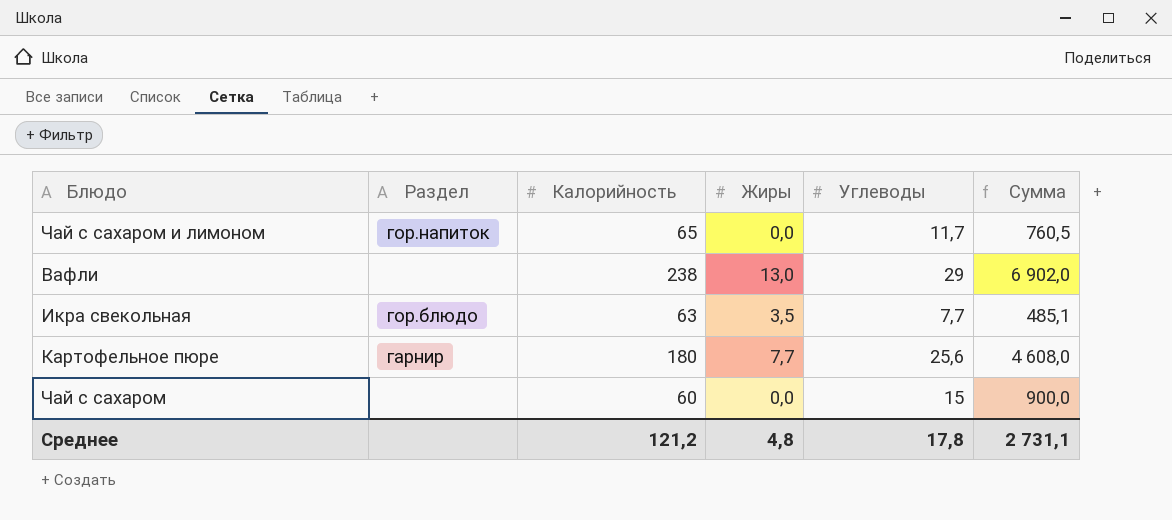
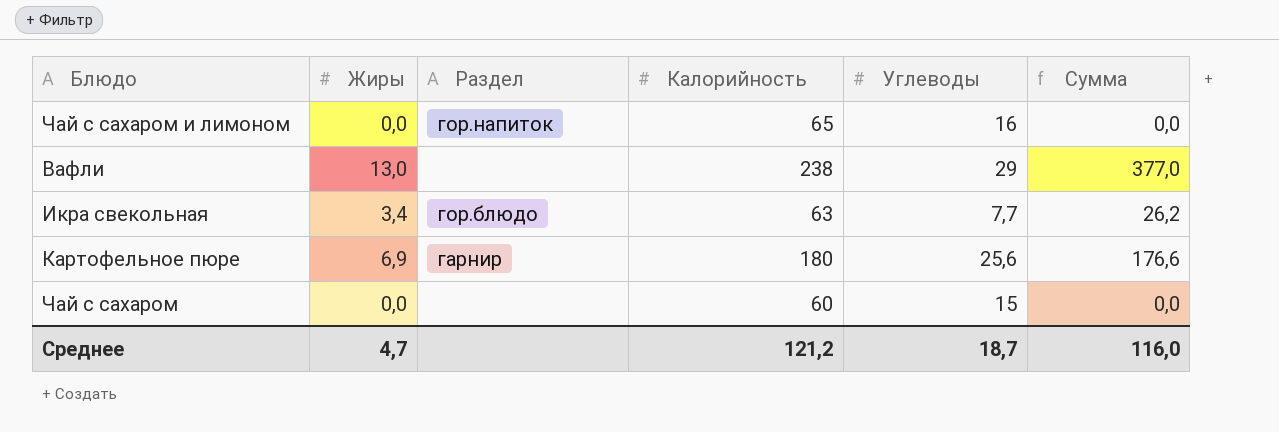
column Жиры | position: 4 -> 2
column Сумма | formula: [Калорийность] * [Углеводы] -> [Жиры] * [Углеводы]
Чай с сахаром и лимоном | Углеводы: 11,7 -> 16
Икра свекольная | Жиры: 3,5 -> 3,4
Картофельное пюре | Жиры: 7,7 -> 6,9
Среднее | Жиры: 4,8 -> 4,7
Среднее | Углеводы: 17,8 -> 18,7
Среднее | Сумма: 2 731,1 -> 116,0

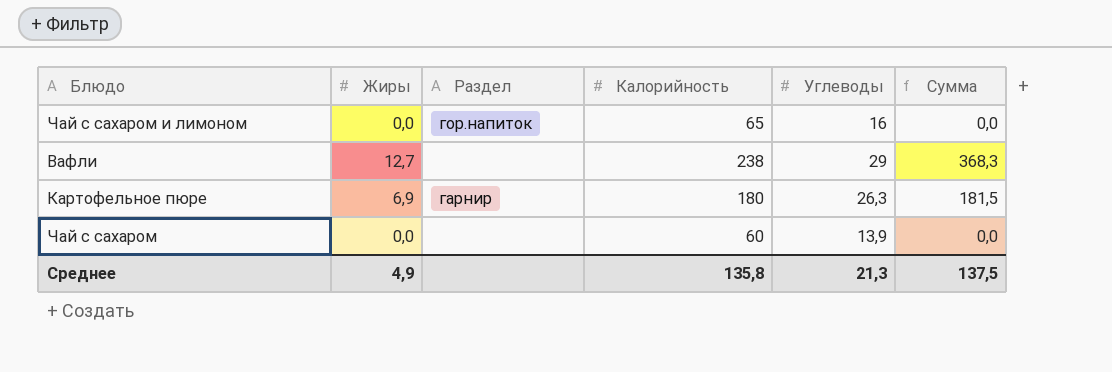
row Икра свекольная: 3,4 | гор.блюдо | 63 | 7,7 | 26,2 -> none
Вафли | Жиры: 13,0 -> 12,7
Вафли | Сумма: 377,0 -> 368,3
Картофельное пюре | Углеводы: 25,6 -> 26,3
Картофельное пюре | Сумма: 176,6 -> 181,5
Чай с сахаром | Углеводы: 15 -> 13,9
Среднее | Жиры: 4,7 -> 4,9
Среднее | Калорийность: 121,2 -> 135,8
Среднее | Углеводы: 18,7 -> 21,3
Среднее | Сумма: 116,0 -> 137,5

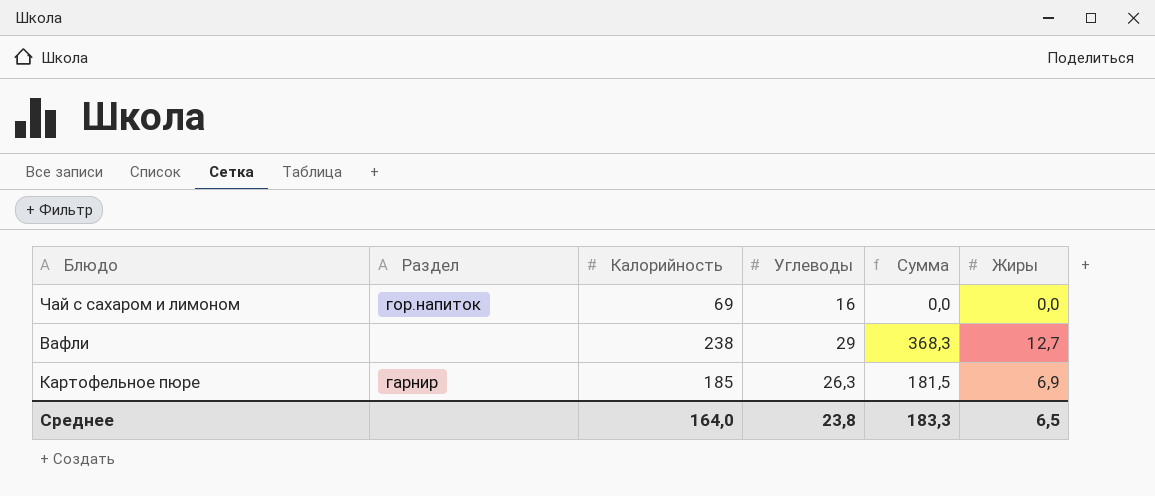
column Жиры | position: 2 -> 6
row Чай с сахаром: 0,0 | none | 60 | 13,9 | 0,0 -> none
Чай с сахаром и лимоном | Калорийность: 65 -> 69
Картофельное пюре | Калорийность: 180 -> 185
Среднее | Калорийность: 135,8 -> 164,0
Среднее | Углеводы: 21,3 -> 23,8
Среднее | Сумма: 137,5 -> 183,3
Среднее | Жиры: 4,9 -> 6,5

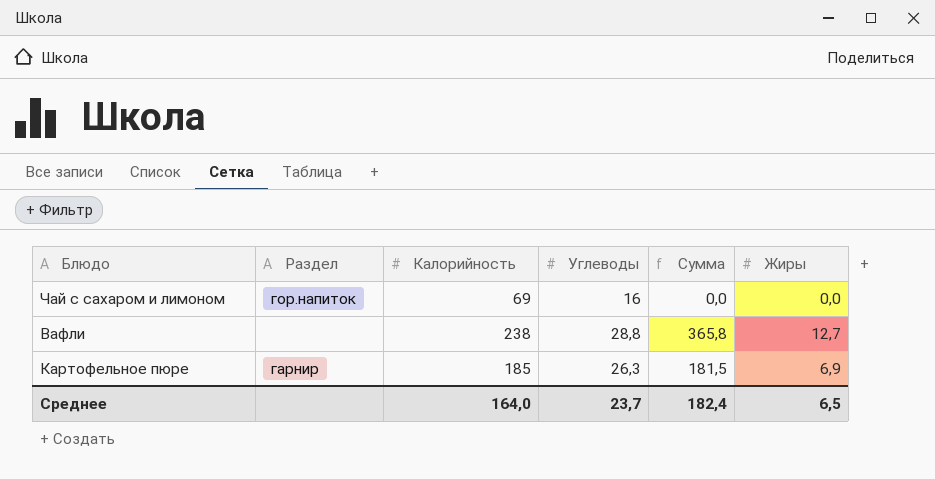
Вафли | Углеводы: 29 -> 28,8
Вафли | Сумма: 368,3 -> 365,8
Среднее | Углеводы: 23,8 -> 23,7
Среднее | Сумма: 183,3 -> 182,4

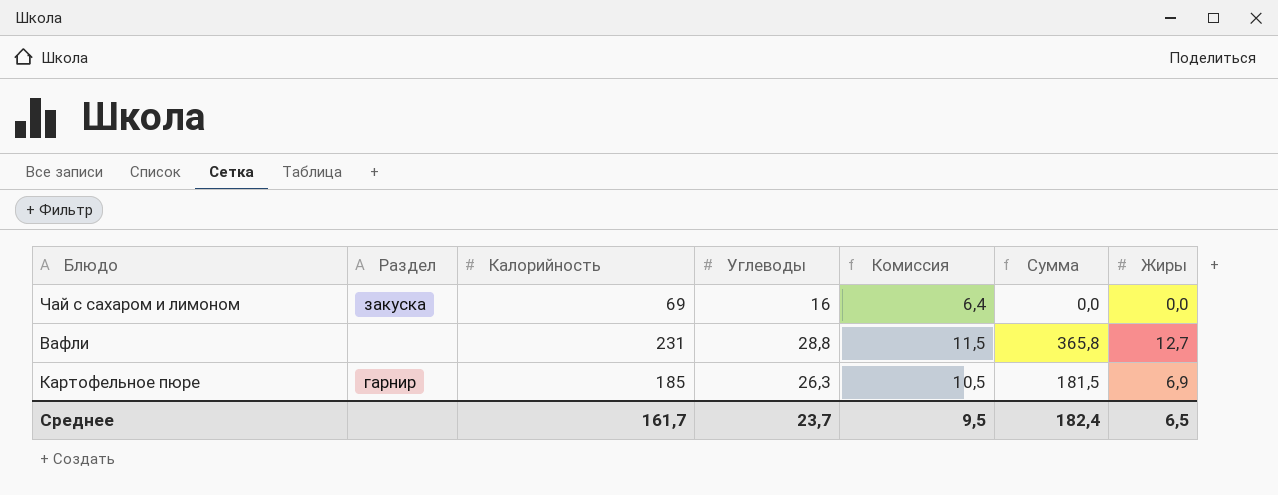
column Комиссия | formula: none -> [Углеводы] * 0,4
Чай с сахаром и лимоном | Раздел: гор.напиток -> закуска
Вафли | Калорийность: 238 -> 231
Среднее | Калорийность: 164,0 -> 161,7

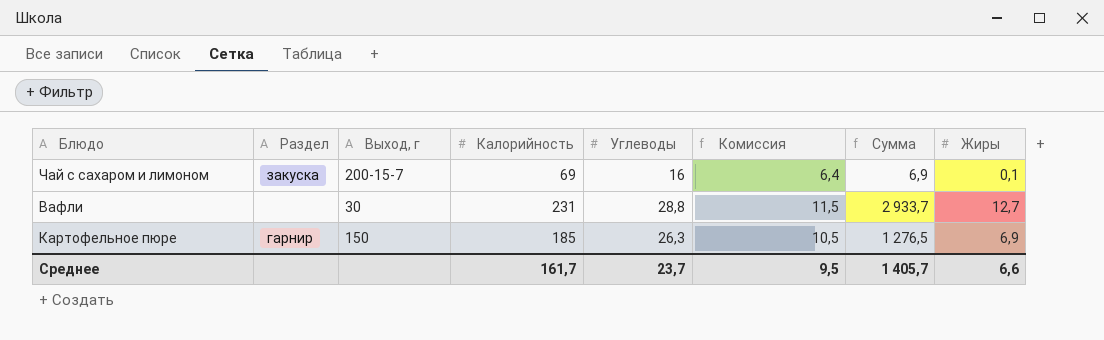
column Выход, г | position: none -> 3
column Сумма | formula: [Углеводы] * [Жиры] -> [Калорийность] * [Жиры]
Чай с сахаром и лимоном | Жиры: 0,0 -> 0,1
Среднее | Сумма: 182,4 -> 1 405,7
Среднее | Жиры: 6,5 -> 6,6

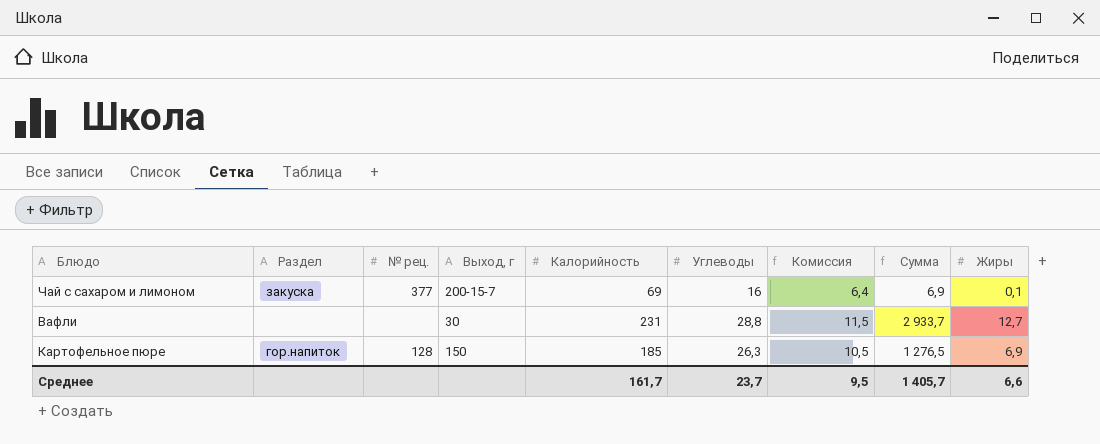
column № рец. | position: none -> 3
Картофельное пюре | Раздел: гарнир -> гор.напиток

